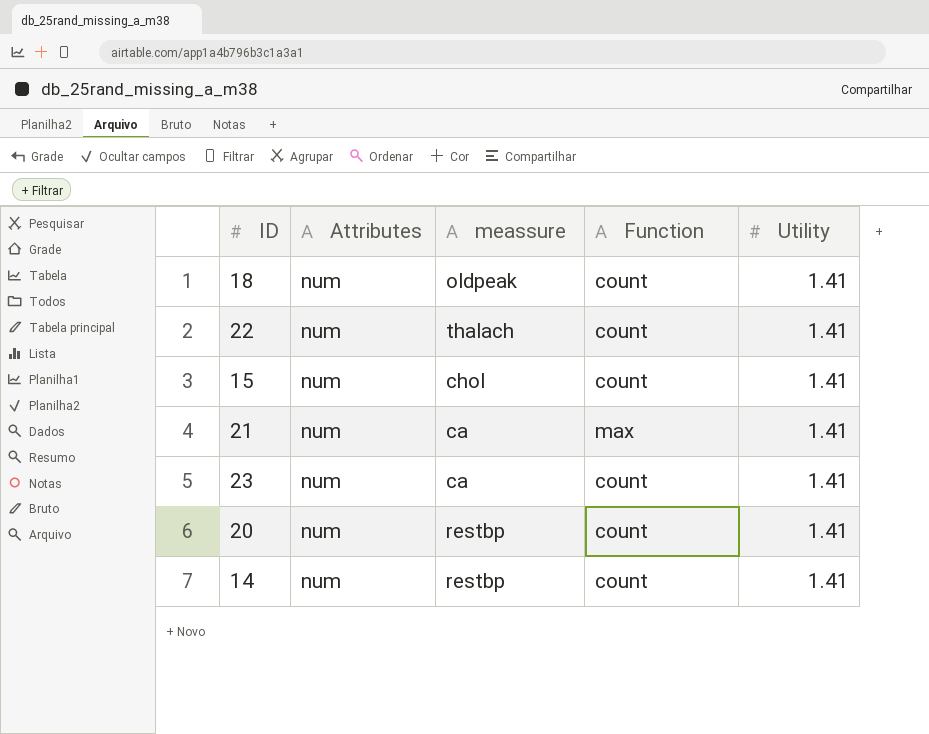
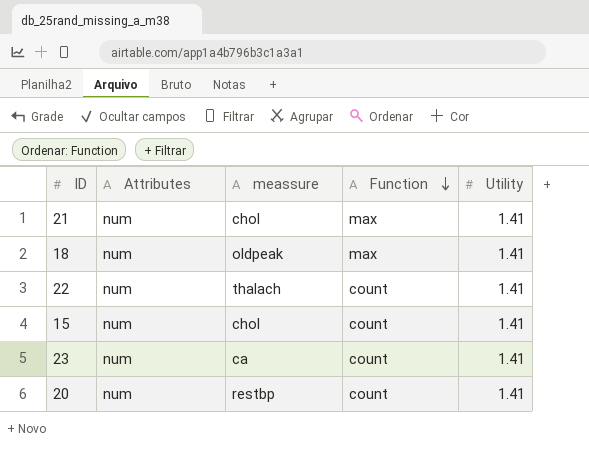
row order: none -> Function descending
row 14: num | restbp | count | 1.41 -> none
21 | meassure: ca -> chol
18 | Function: count -> max

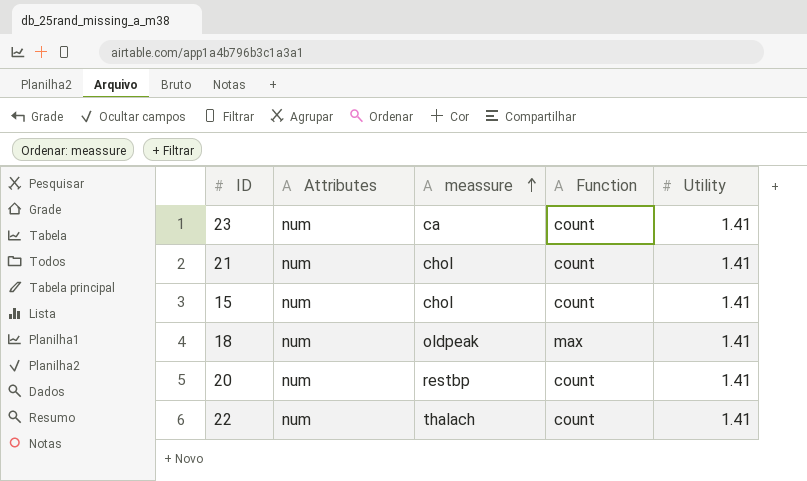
row order: Function descending -> meassure ascending
21 | Function: max -> count

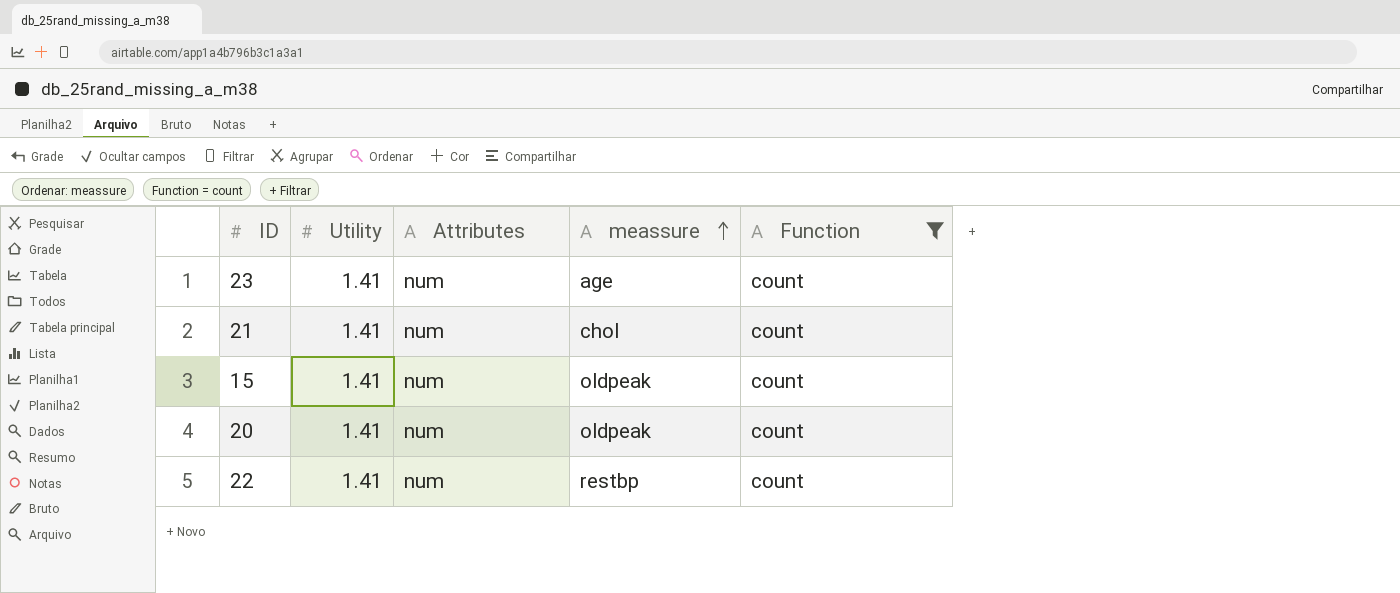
filter: none -> Function = count
column Utility | position: 5 -> 2
23 | meassure: ca -> age
15 | meassure: chol -> oldpeak
20 | meassure: restbp -> oldpeak
22 | meassure: thalach -> restbp

